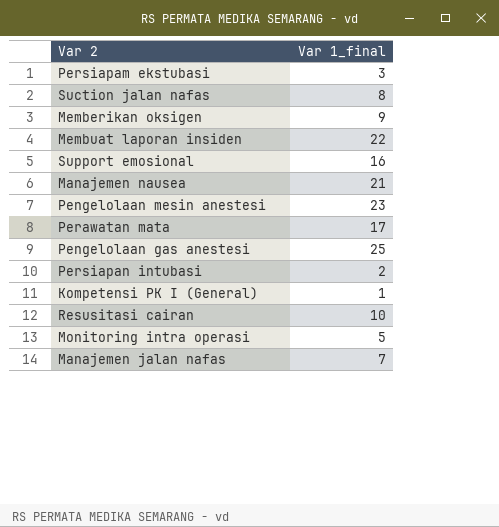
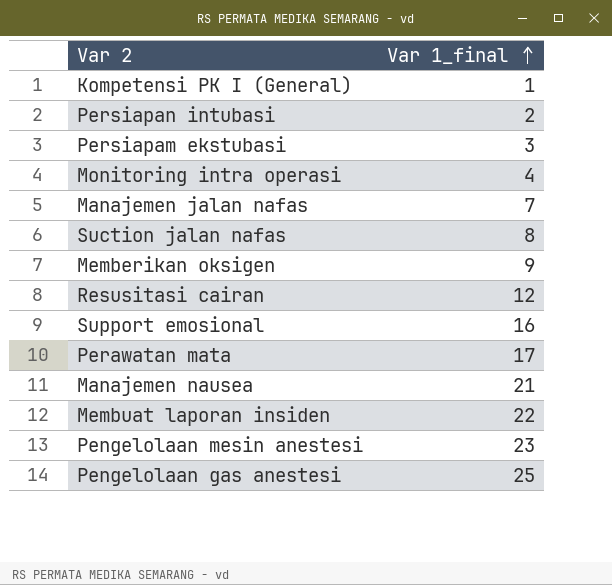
row order: none -> Var 1_final ascending
Monitoring intra operasi | Var 1_final: 5 -> 4
Resusitasi cairan | Var 1_final: 10 -> 12

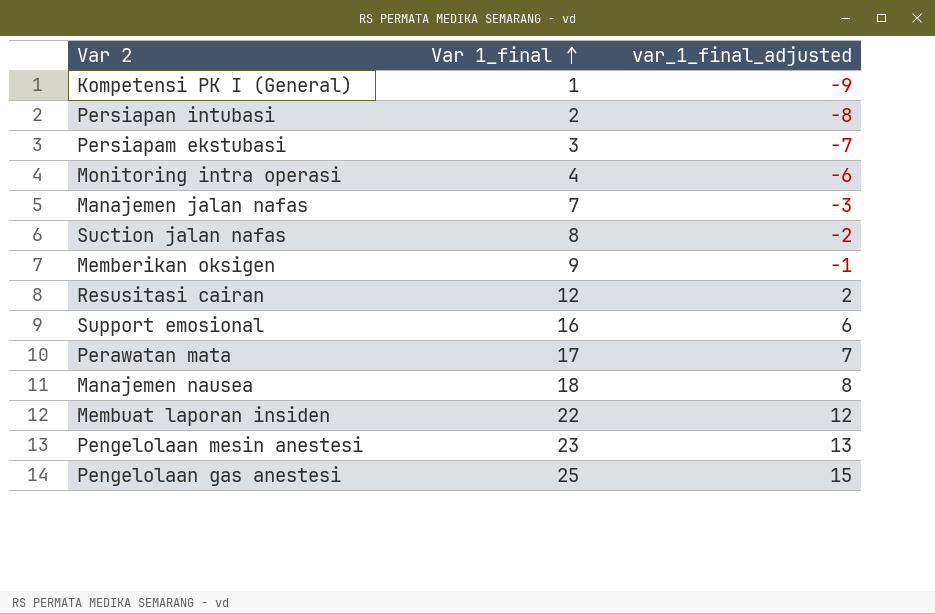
column var_1_final_adjusted | formula: none -> [Var 1_final] - 10
Manajemen nausea | Var 1_final: 21 -> 18

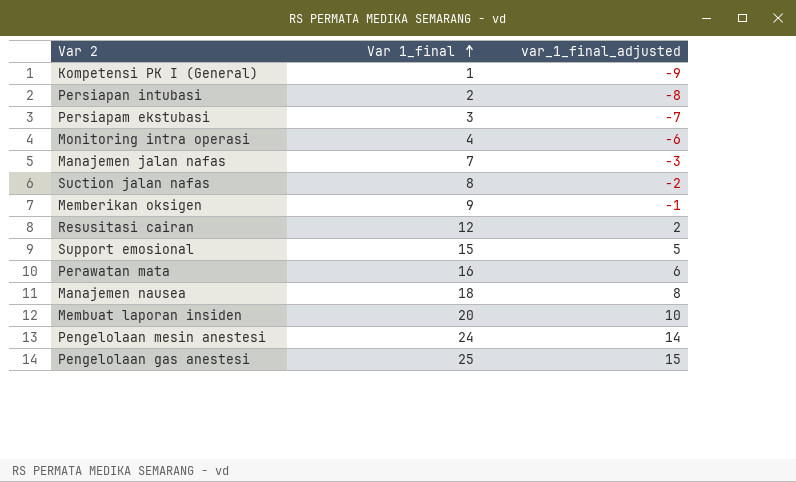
Support emosional | Var 1_final: 16 -> 15
Support emosional | var_1_final_adjusted: 6 -> 5
Perawatan mata | Var 1_final: 17 -> 16
Perawatan mata | var_1_final_adjusted: 7 -> 6
Membuat laporan insiden | Var 1_final: 22 -> 20
Membuat laporan insiden | var_1_final_adjusted: 12 -> 10
Pengelolaan mesin anestesi | Var 1_final: 23 -> 24
Pengelolaan mesin anestesi | var_1_final_adjusted: 13 -> 14

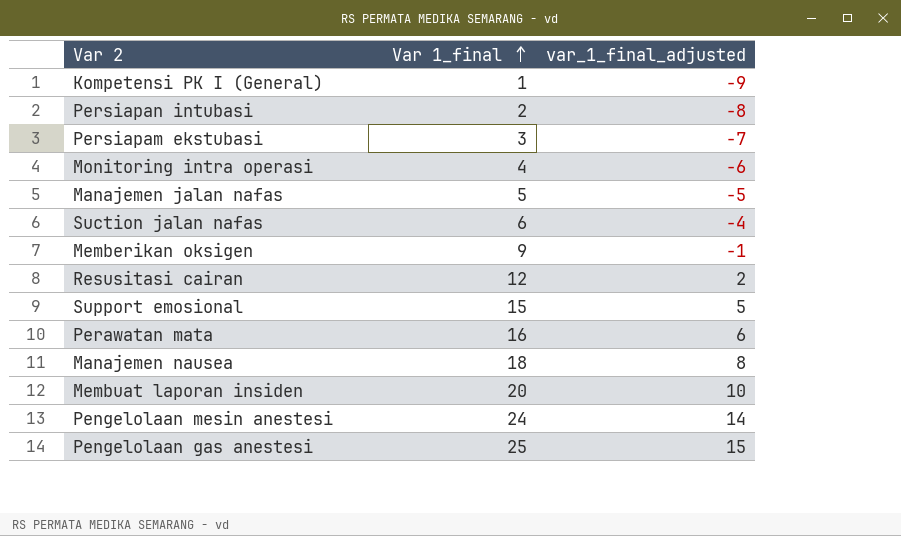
Manajemen jalan nafas | Var 1_final: 7 -> 5
Manajemen jalan nafas | var_1_final_adjusted: -3 -> -5
Suction jalan nafas | Var 1_final: 8 -> 6
Suction jalan nafas | var_1_final_adjusted: -2 -> -4

